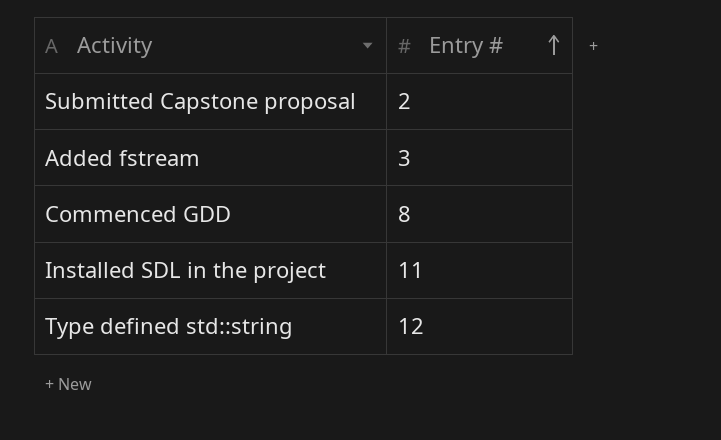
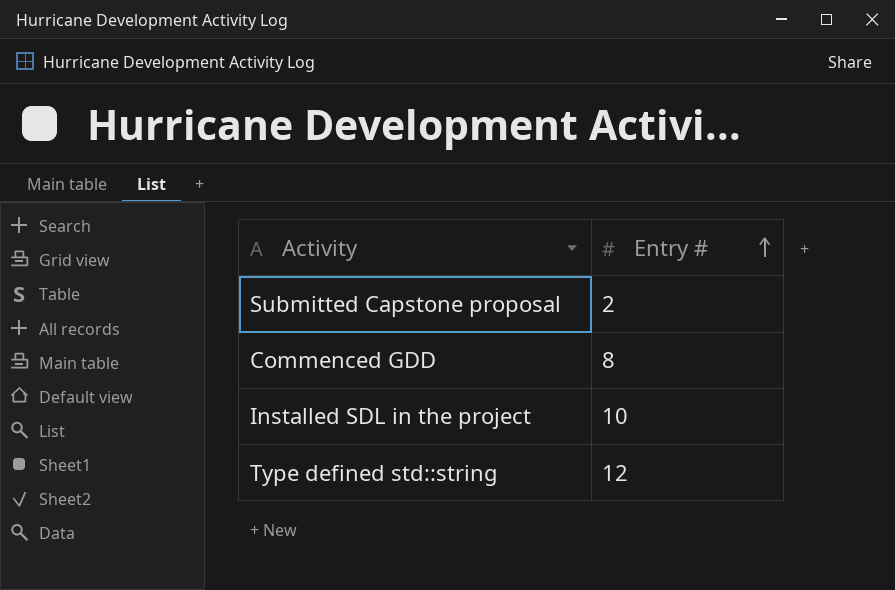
row Added fstream: 3 -> none
Installed SDL in the project | Entry #: 11 -> 10

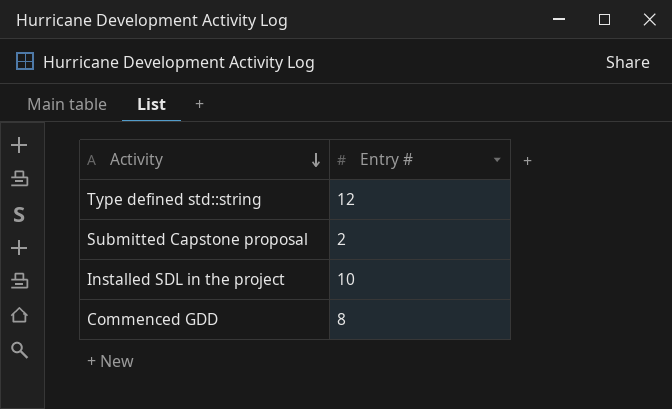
row order: Entry # ascending -> Activity descending

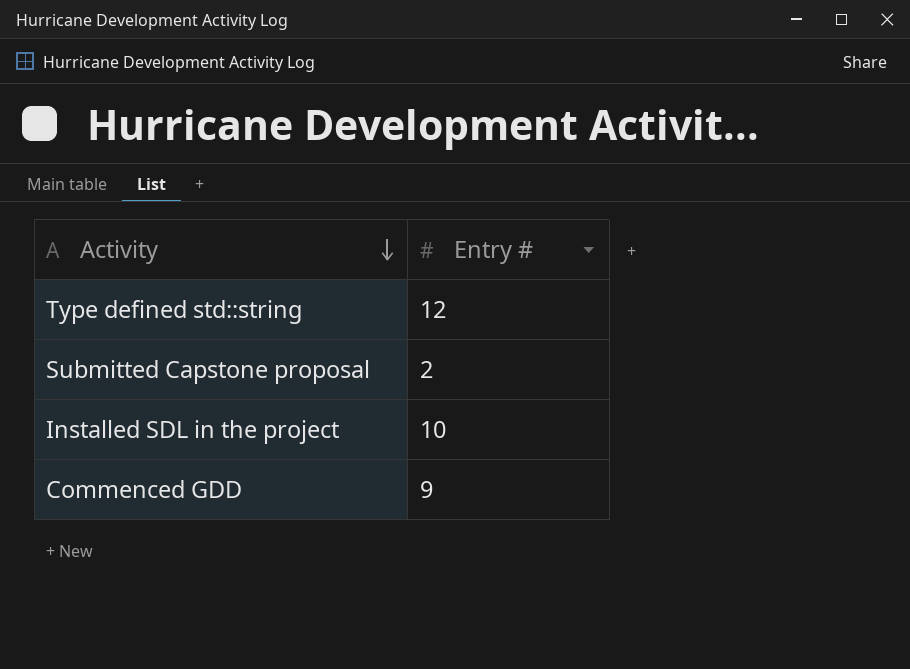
Commenced GDD | Entry #: 8 -> 9

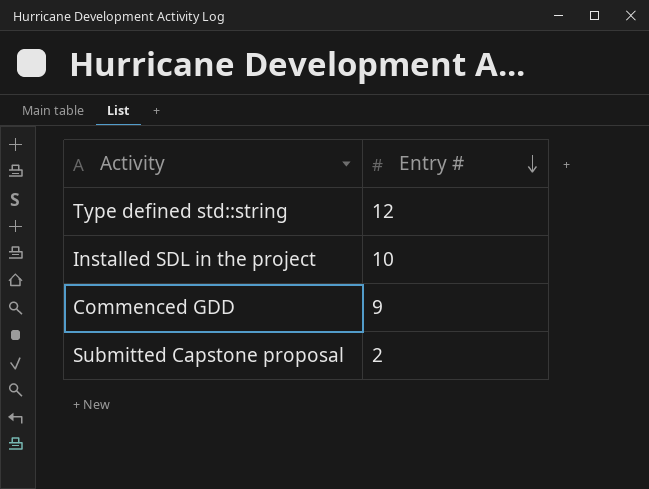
row order: Activity descending -> Entry # descending

